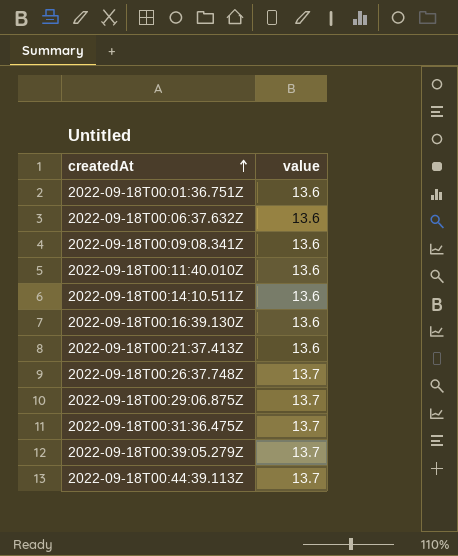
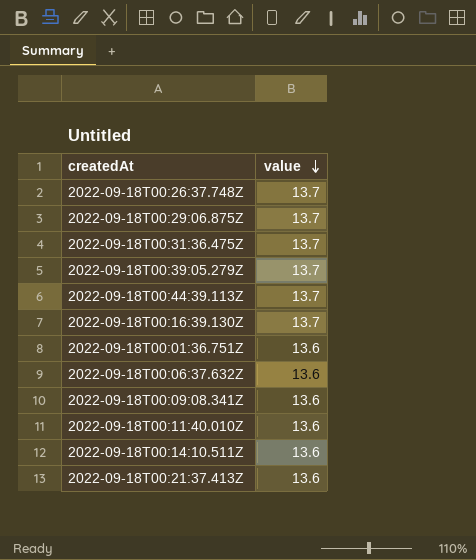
row order: createdAt ascending -> value descending
2022-09-18T00:16:39.130Z | value: 13.6 -> 13.7

